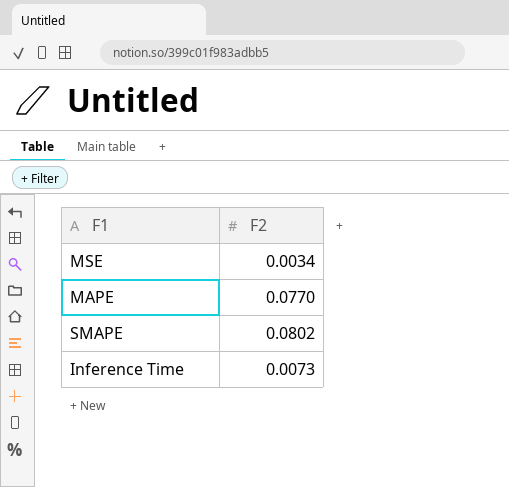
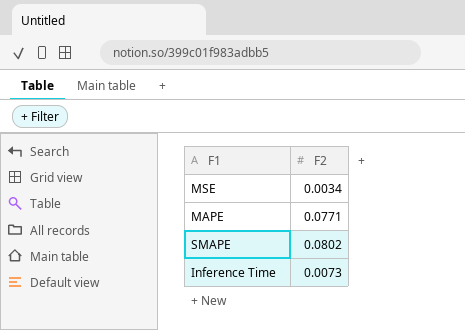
MAPE | F2: 0.0770 -> 0.0771

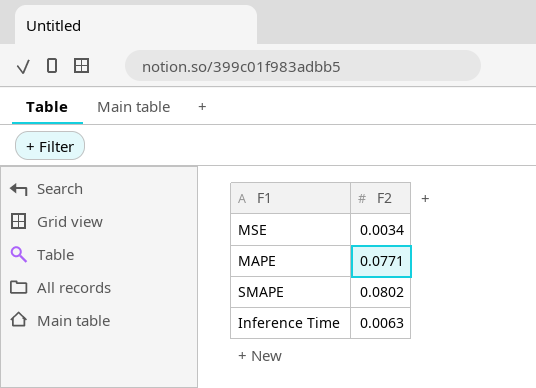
Inference Time | F2: 0.0073 -> 0.0063

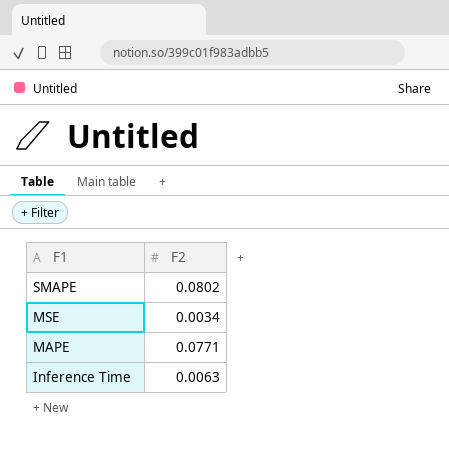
row order: none -> F1 descending

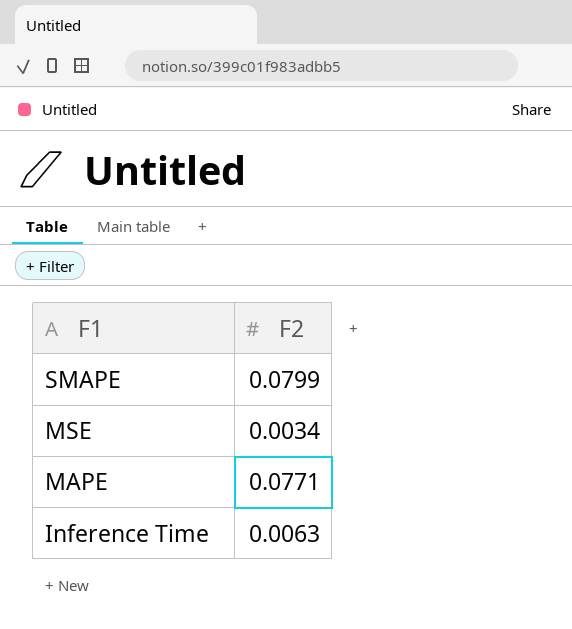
SMAPE | F2: 0.0802 -> 0.0799

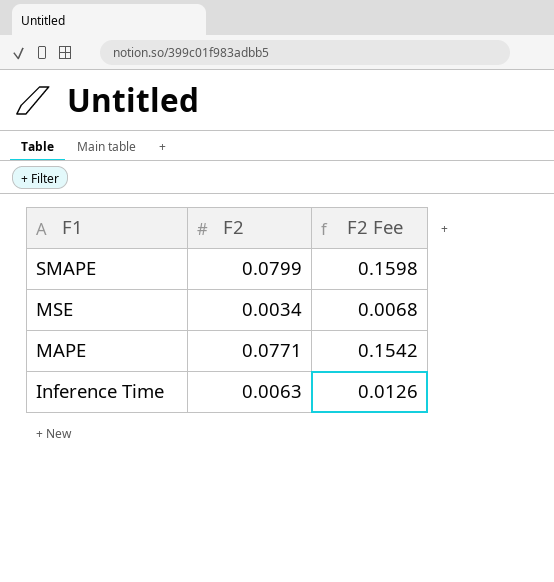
column F2 Fee | formula: none -> [F2] * 2

